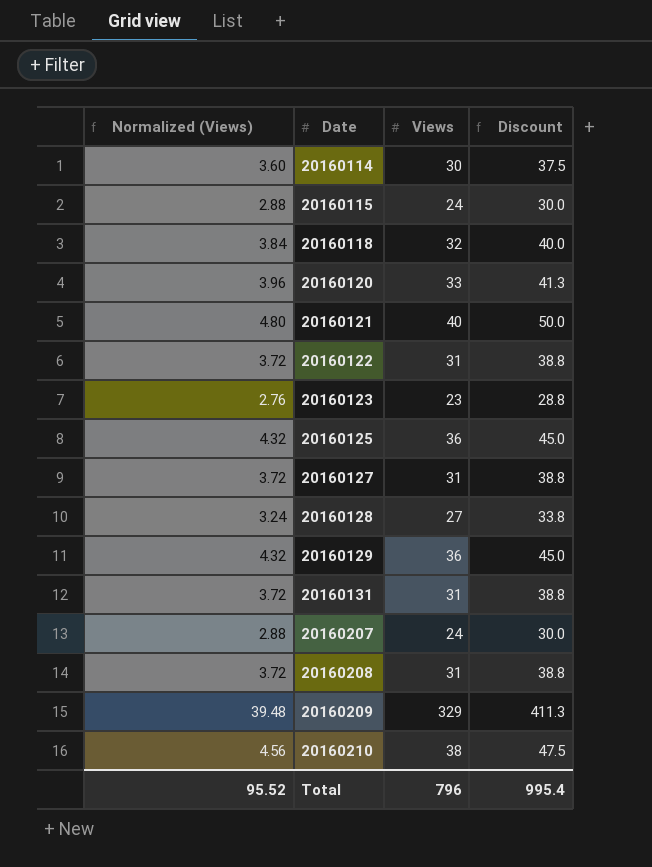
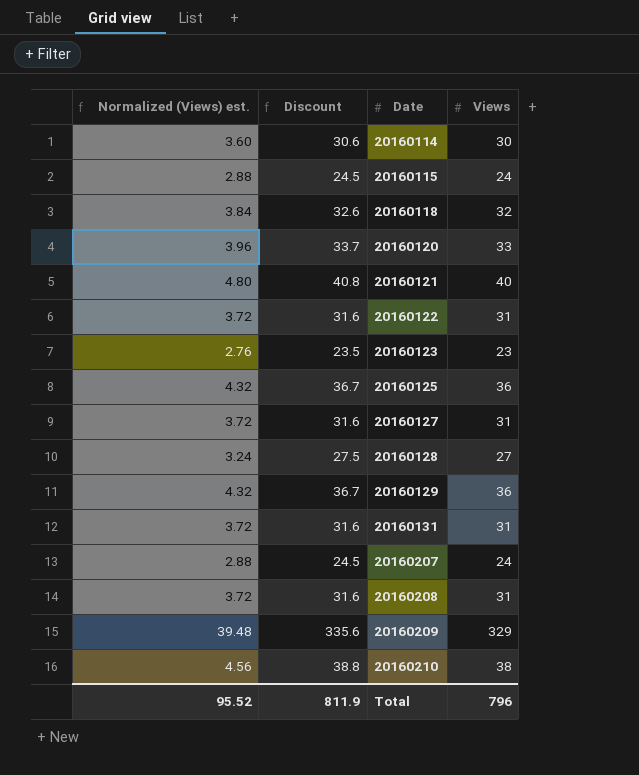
column name: Normalized (Views) -> Normalized (Views) est.
column Discount | formula: [Views] * 1.25 -> [Views] * 1.02
column Discount | position: 4 -> 2
Total | Discount: 995.4 -> 811.9

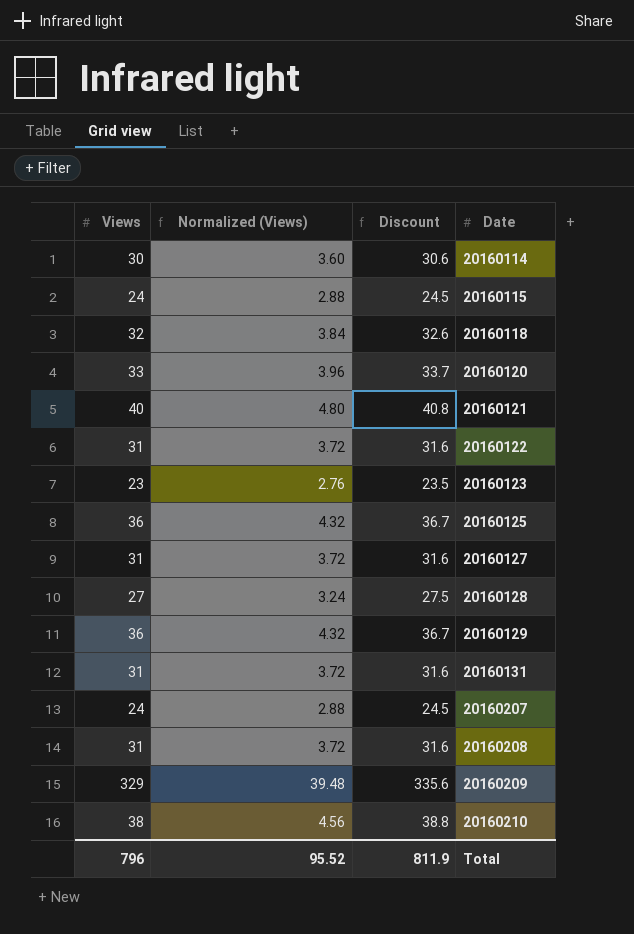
column Views | position: 4 -> 1
column name: Normalized (Views) est. -> Normalized (Views)

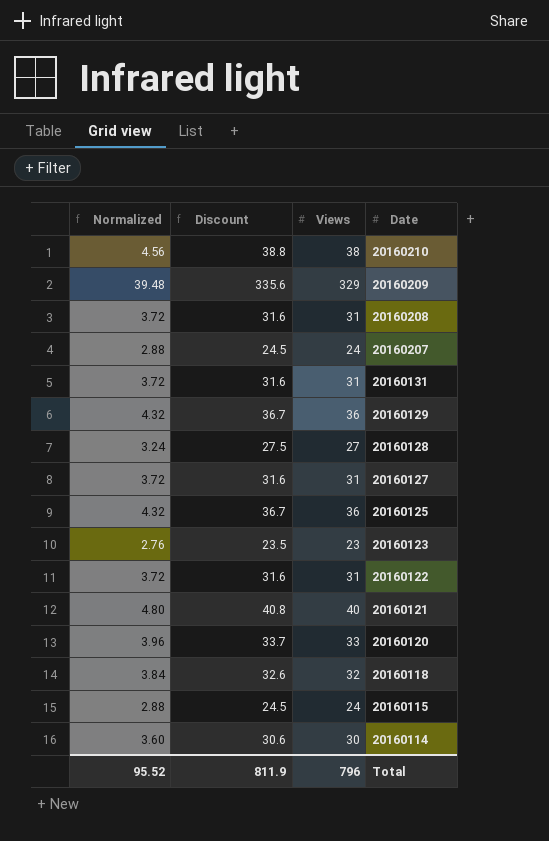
row order: Date ascending -> Date descending
column name: Normalized (Views) -> Normalized
column Views | position: 1 -> 3

